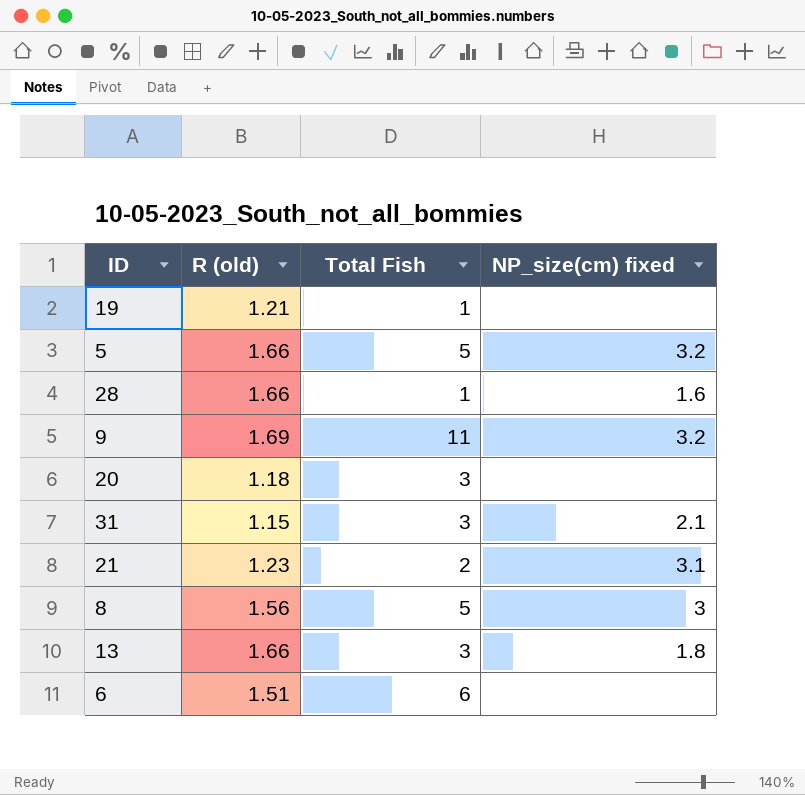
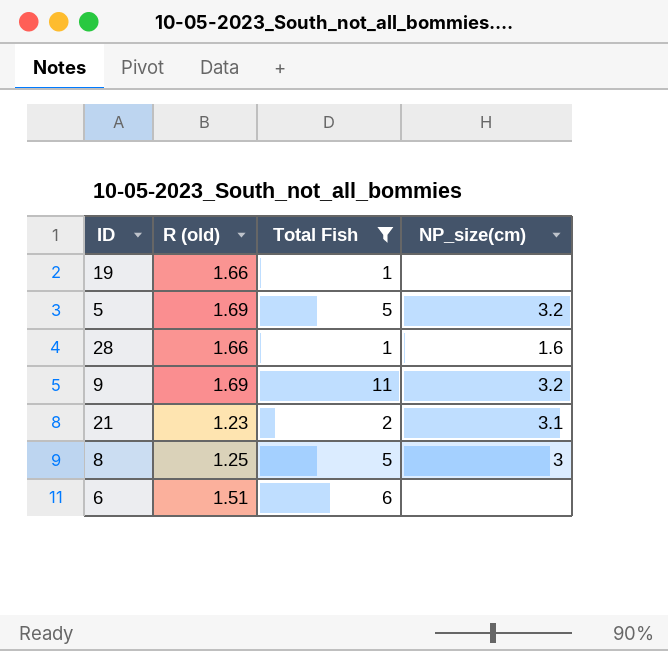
filter: none -> Total Fish != 3
column name: NP_size(cm) fixed -> NP_size(cm)
19 | R (old): 1.21 -> 1.66
5 | R (old): 1.66 -> 1.69
8 | R (old): 1.56 -> 1.25

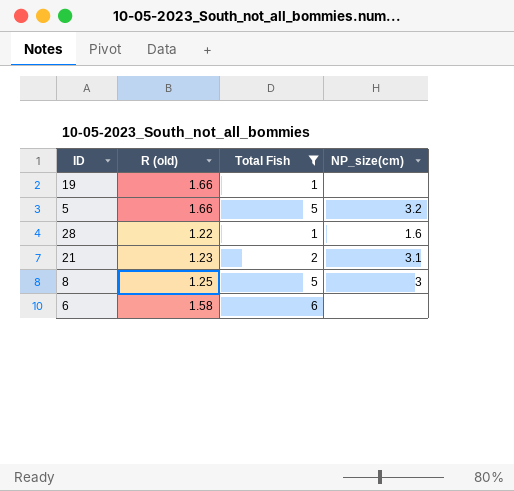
row 9: 1.69 | 11 | 3.2 -> none
5 | R (old): 1.69 -> 1.66
28 | R (old): 1.66 -> 1.22
6 | R (old): 1.51 -> 1.58

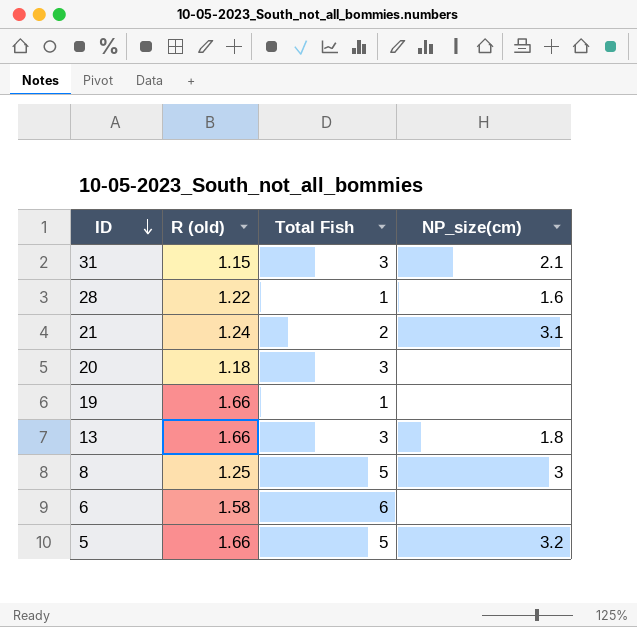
filter: Total Fish != 3 -> none
row order: none -> ID descending
21 | R (old): 1.23 -> 1.24

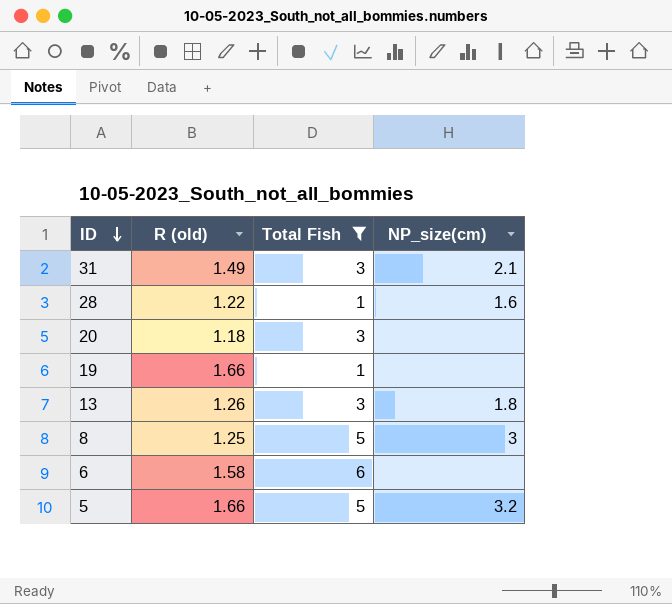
filter: none -> Total Fish != 2
31 | R (old): 1.15 -> 1.49
13 | R (old): 1.66 -> 1.26

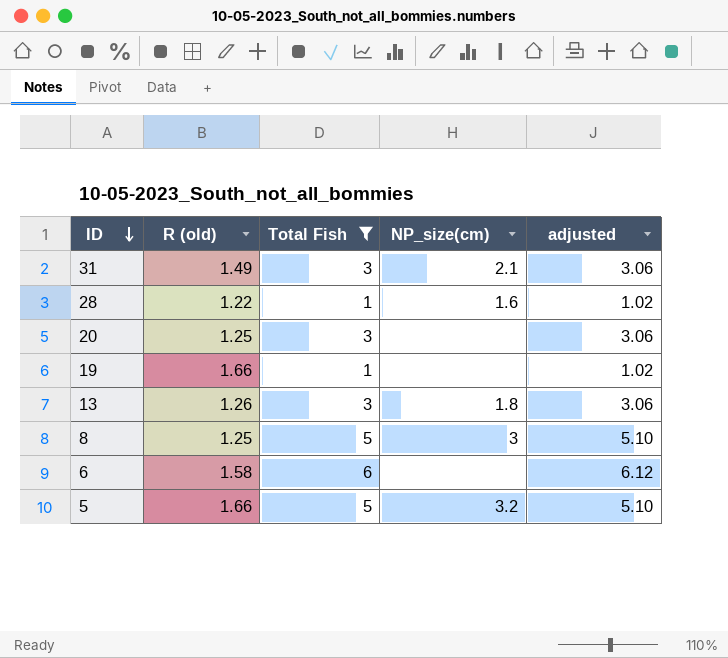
column adjusted | formula: none -> [Total Fish] * 1.02
20 | R (old): 1.18 -> 1.25

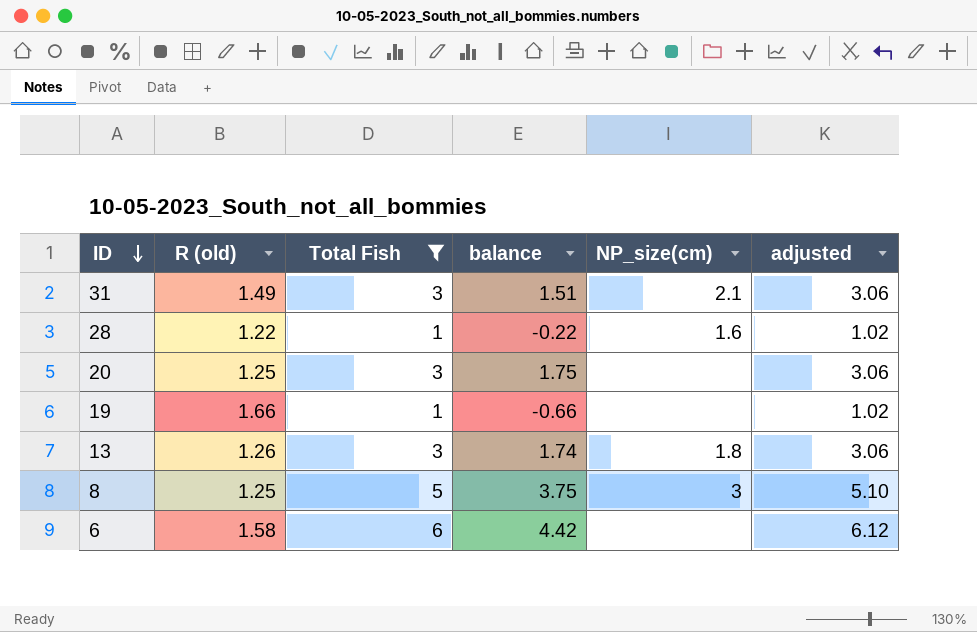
column balance | formula: none -> [Total Fish] - [R (old)]
row 5: 1.66 | 5 | 3.2 | 5.10 -> none

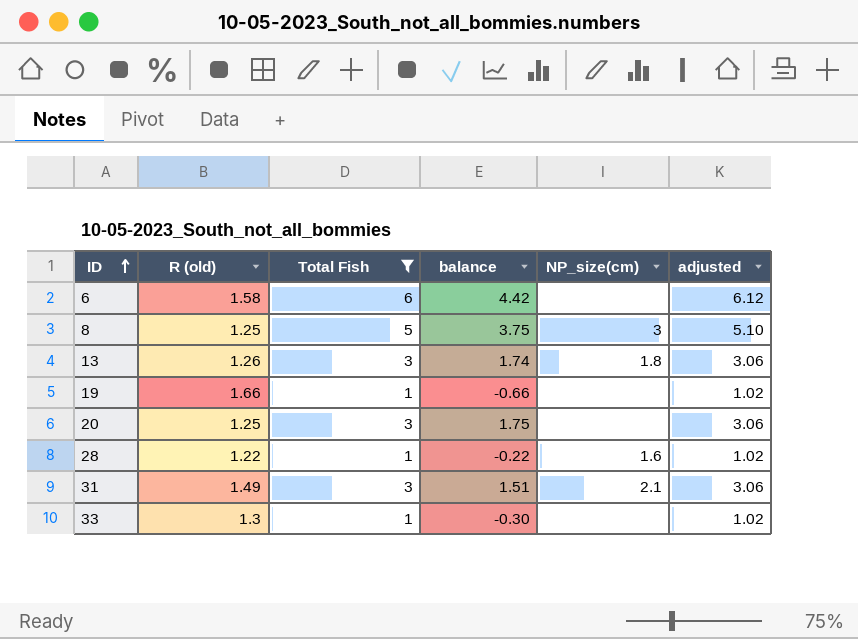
row order: ID descending -> ID ascending
row 33: none -> 1.3 | 1 | -0.30 | none | 1.02

